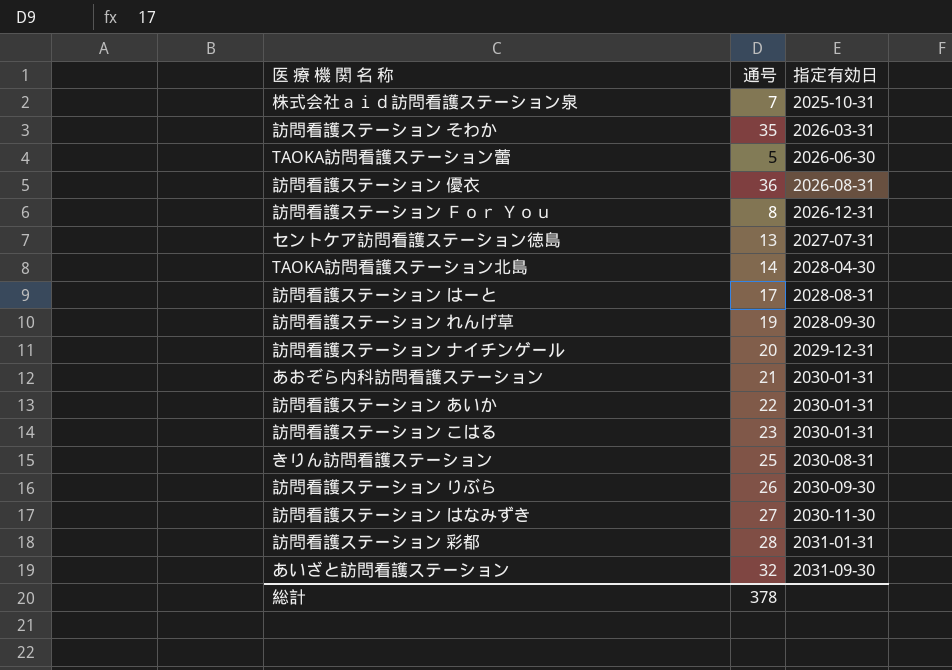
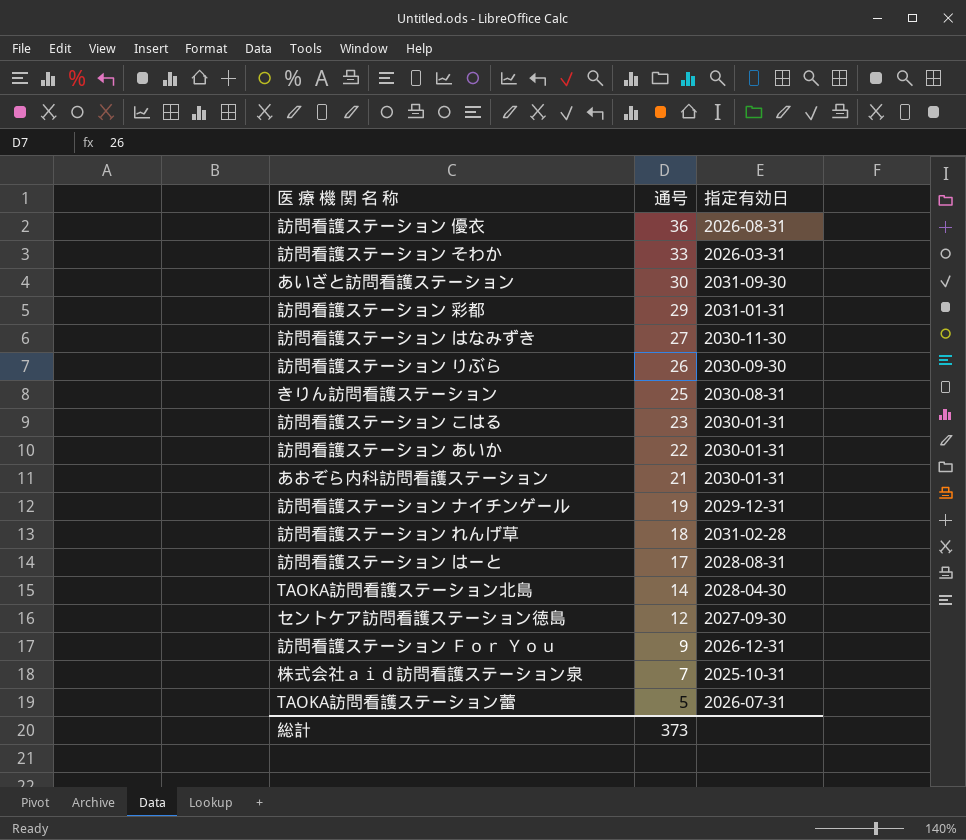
row order: 指定有効日 ascending -> 通号 descending
訪問看護ステーション そわか | 通号: 35 -> 33
あいざと訪問看護ステーション | 通号: 32 -> 30
訪問看護ステーション 彩都 | 通号: 28 -> 29
訪問看護ステーション ナイチンゲール | 通号: 20 -> 19
訪問看護ステーション れんげ草 | 通号: 19 -> 18
訪問看護ステーション れんげ草 | 指定有効日: 2028-09-30 -> 2031-02-28
セントケア訪問看護ステーション徳島 | 通号: 13 -> 12
セントケア訪問看護ステーション徳島 | 指定有効日: 2027-07-31 -> 2027-09-30
訪問看護ステーション Ｆｏｒ Ｙｏｕ | 通号: 8 -> 9
TAOKA訪問看護ステーション蕾 | 指定有効日: 2026-06-30 -> 2026-07-31
総計 | 通号: 378 -> 373

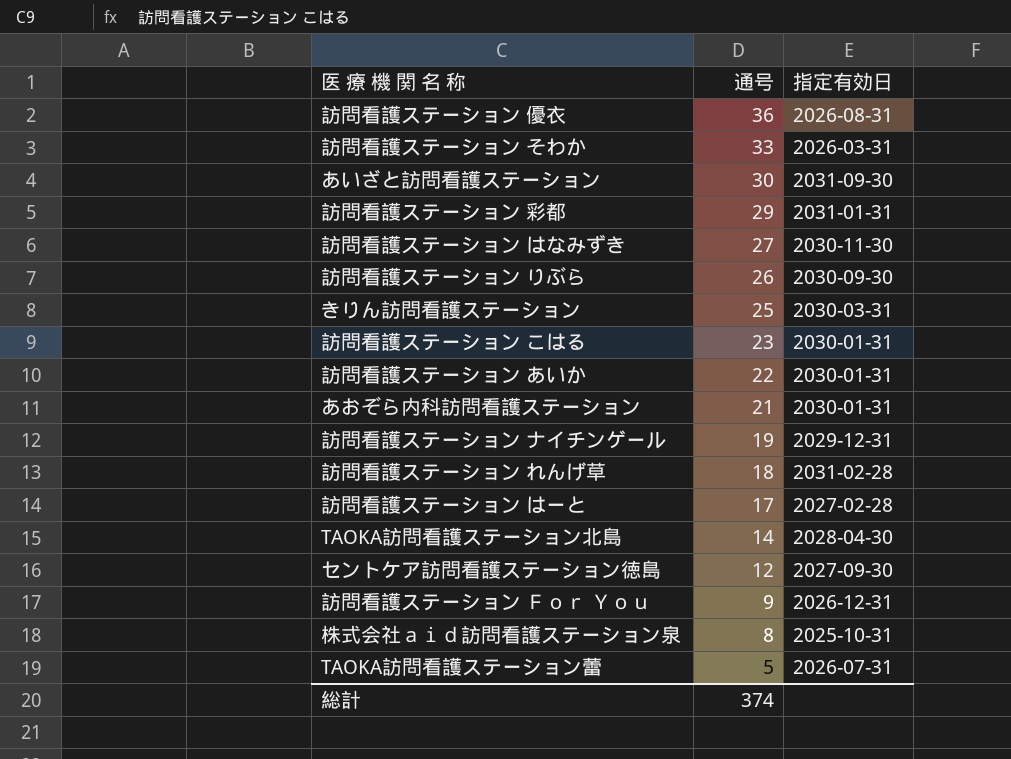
きりん訪問看護ステーション | 指定有効日: 2030-08-31 -> 2030-03-31
訪問看護ステーション はーと | 指定有効日: 2028-08-31 -> 2027-02-28
株式会社ａｉｄ訪問看護ステーション泉 | 通号: 7 -> 8
総計 | 通号: 373 -> 374

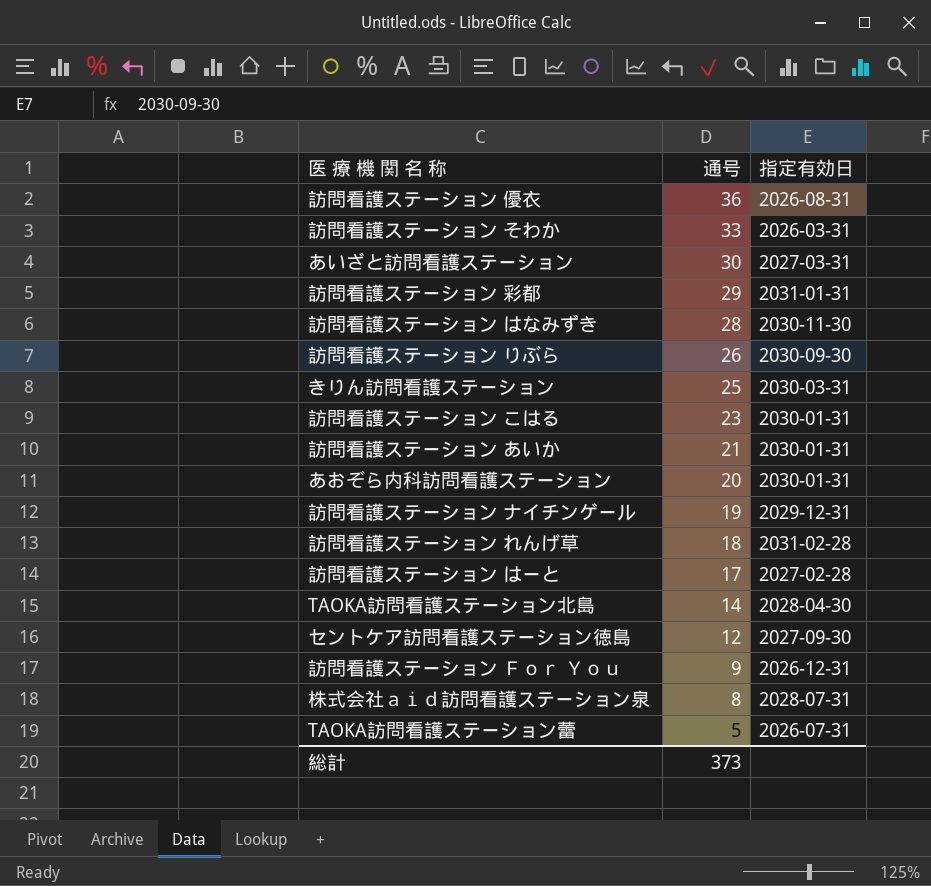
あいざと訪問看護ステーション | 指定有効日: 2031-09-30 -> 2027-03-31
訪問看護ステーション はなみずき | 通号: 27 -> 28
訪問看護ステーション あいか | 通号: 22 -> 21
あおぞら内科訪問看護ステーション | 通号: 21 -> 20
株式会社ａｉｄ訪問看護ステーション泉 | 指定有効日: 2025-10-31 -> 2028-07-31
総計 | 通号: 374 -> 373

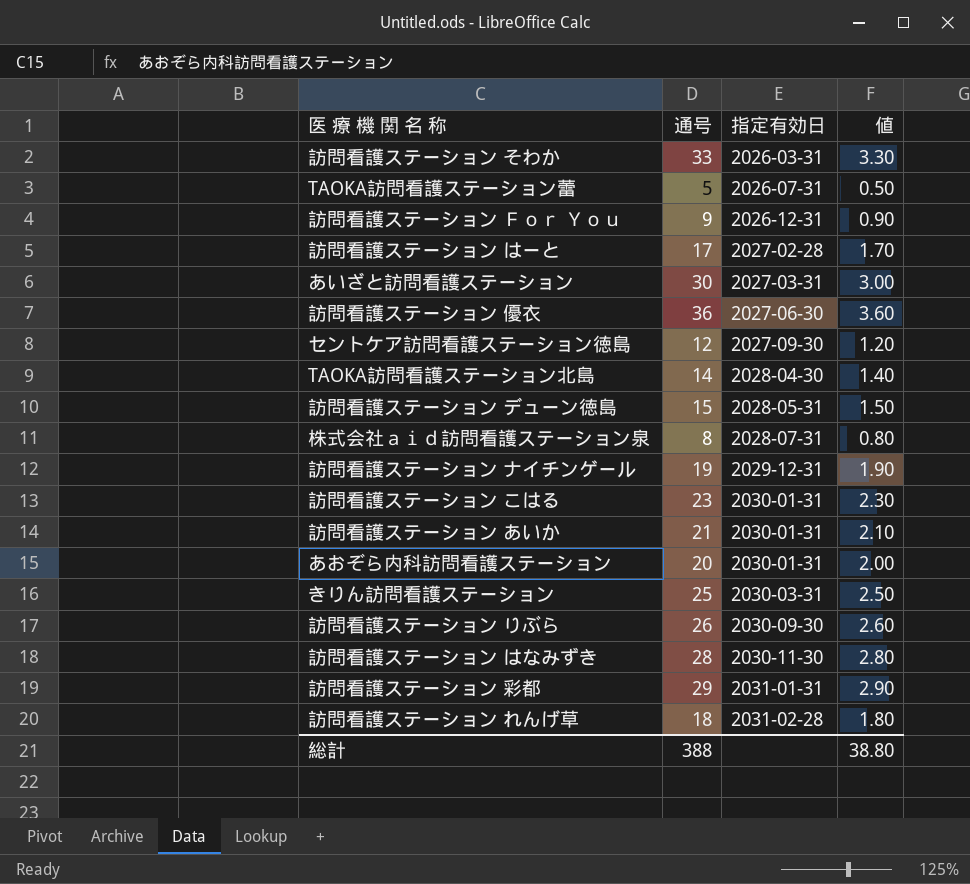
row order: 通号 descending -> 指定有効日 ascending
column 値 | formula: none -> [通号] * 0.1
訪問看護ステーション 優衣 | 指定有効日: 2026-08-31 -> 2027-06-30
row 訪問看護ステーション デューン徳島: none -> 15 | 2028-05-31 | 1.50
総計 | 通号: 373 -> 388

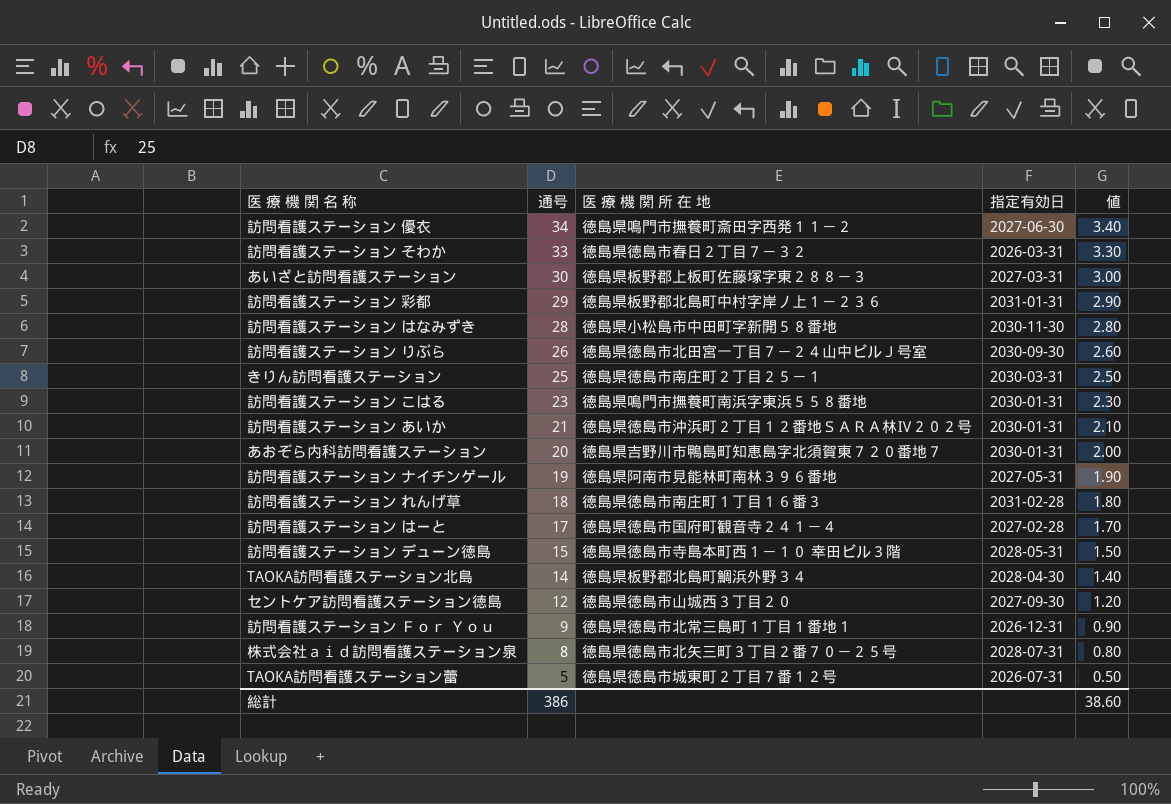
row order: 指定有効日 ascending -> 通号 descending
column 医 療 機 関 所 在 地 | position: none -> 3
訪問看護ステーション 優衣 | 通号: 36 -> 34
訪問看護ステーション 優衣 | 値: 3.60 -> 3.40
訪問看護ステーション ナイチンゲール | 指定有効日: 2029-12-31 -> 2027-05-31
総計 | 通号: 388 -> 386
総計 | 値: 38.80 -> 38.60

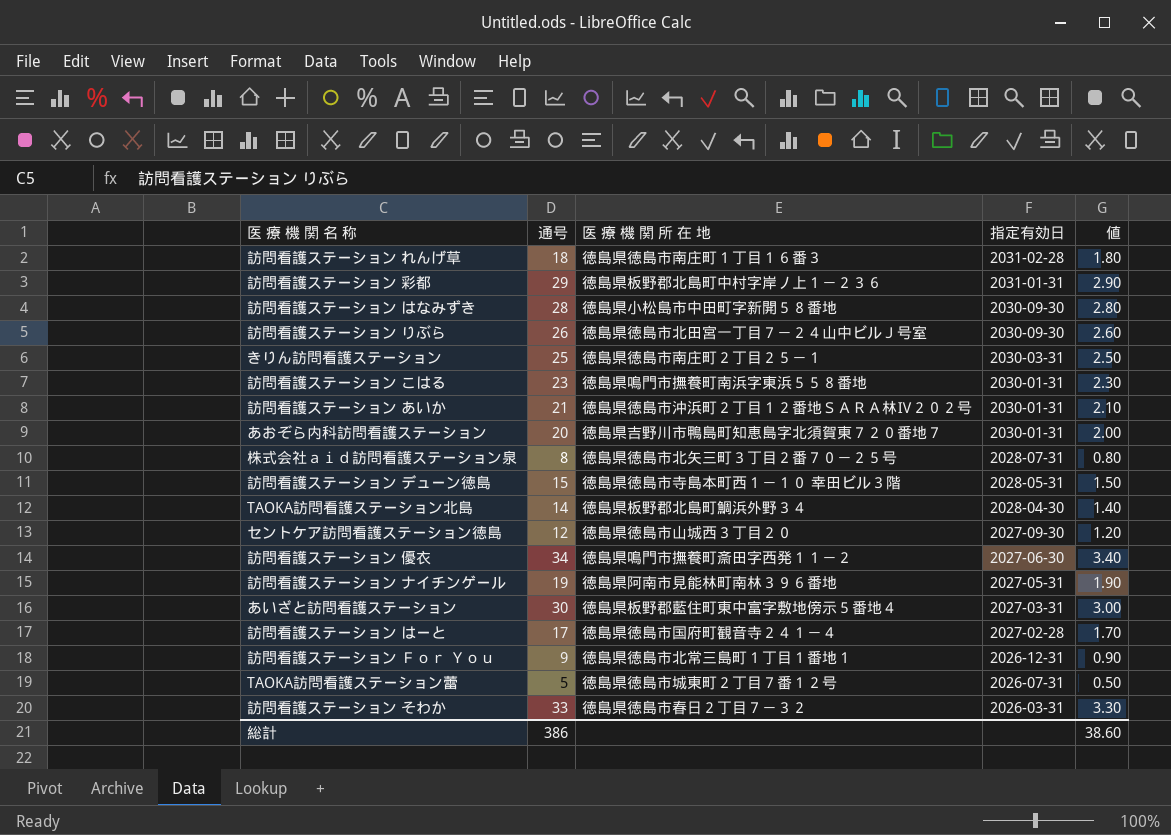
row order: 通号 descending -> 指定有効日 descending
訪問看護ステーション はなみずき | 指定有効日: 2030-11-30 -> 2030-09-30
あいざと訪問看護ステーション | 医 療 機 関 所 在 地: 徳島県板野郡上板町佐藤塚字東２８８－３ -> 徳島県板野郡藍住町東中富字敷地傍示５番地４

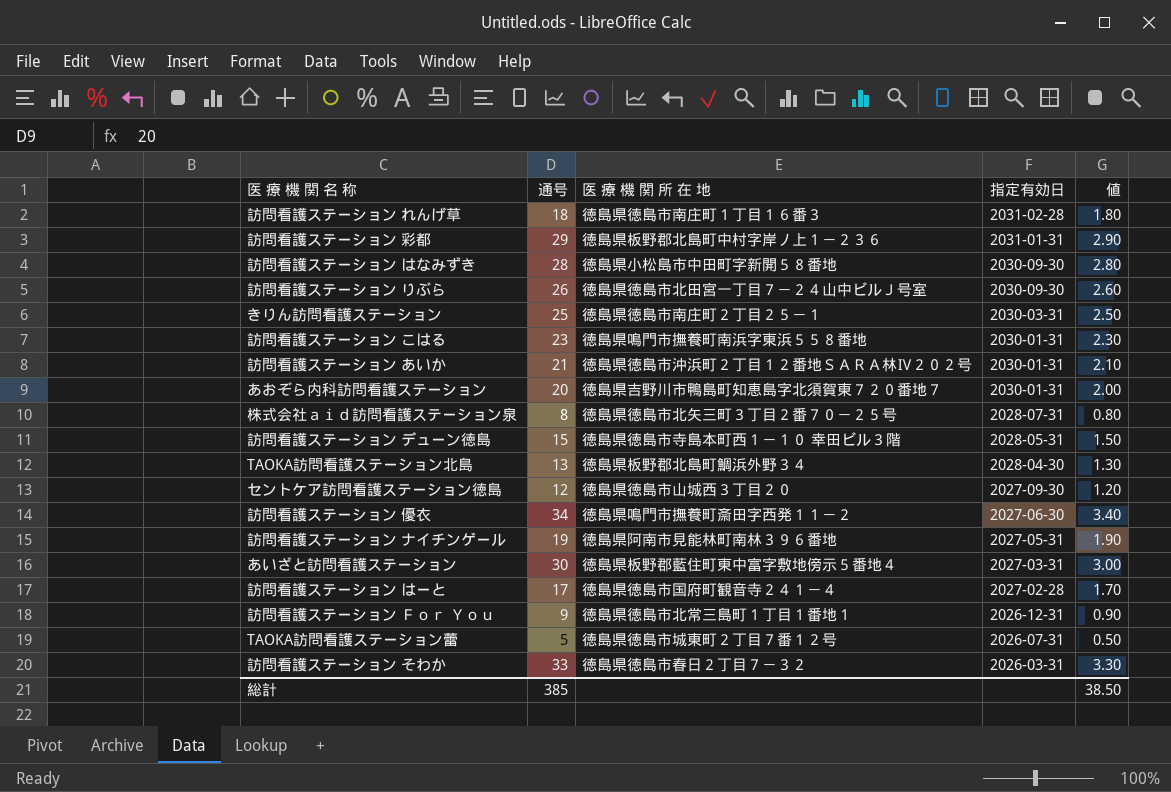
TAOKA訪問看護ステーション北島 | 通号: 14 -> 13
TAOKA訪問看護ステーション北島 | 値: 1.40 -> 1.30
総計 | 通号: 386 -> 385
総計 | 値: 38.60 -> 38.50

